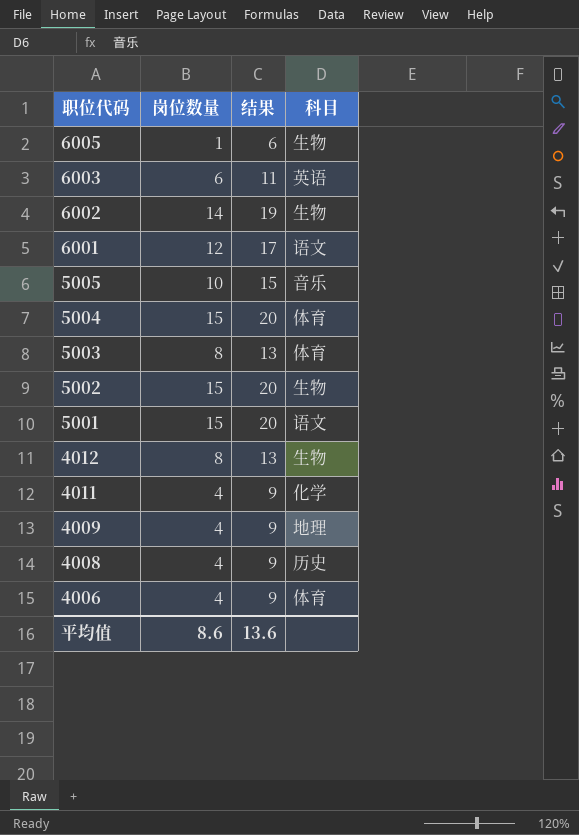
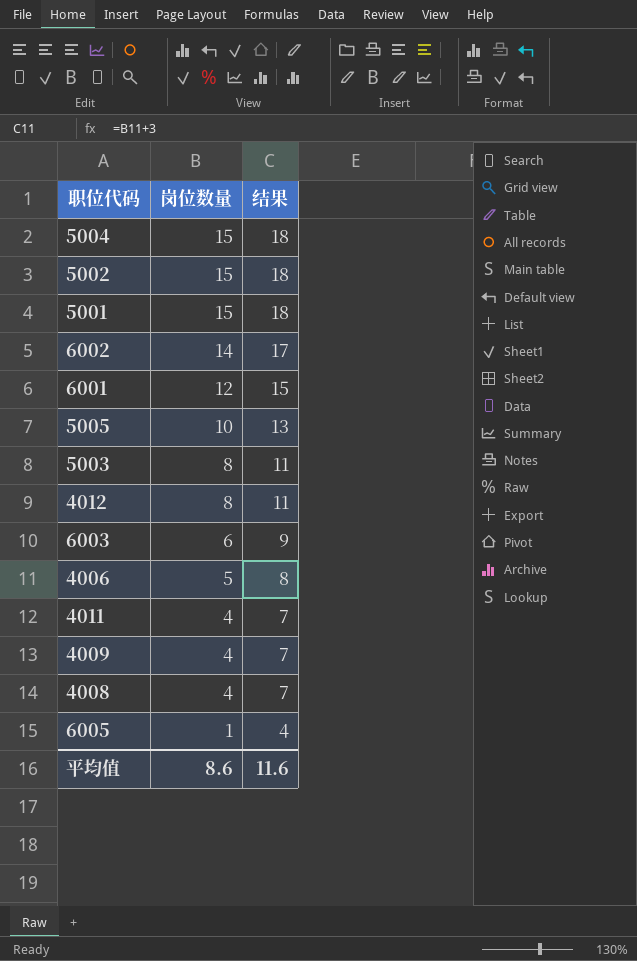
row order: 职位代码 descending -> 岗位数量 descending
column 科目 | position: 4 -> none
column 结果 | formula: [岗位数量] + 5 -> [岗位数量] + 3
4006 | 岗位数量: 4 -> 5
平均值 | 结果: 13.6 -> 11.6

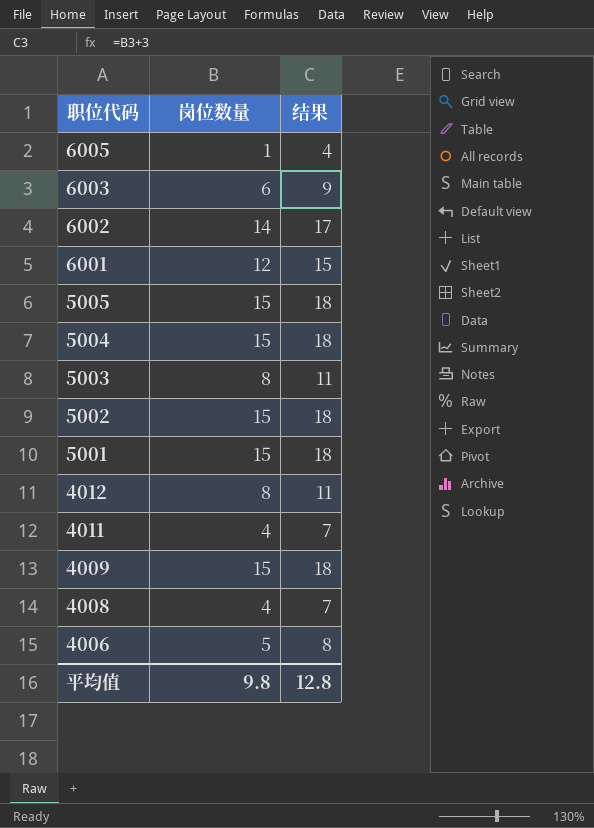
row order: 岗位数量 descending -> 职位代码 descending
5005 | 岗位数量: 10 -> 15
5005 | 结果: 13 -> 18
4009 | 岗位数量: 4 -> 15
4009 | 结果: 7 -> 18
平均值 | 岗位数量: 8.6 -> 9.8
平均值 | 结果: 11.6 -> 12.8

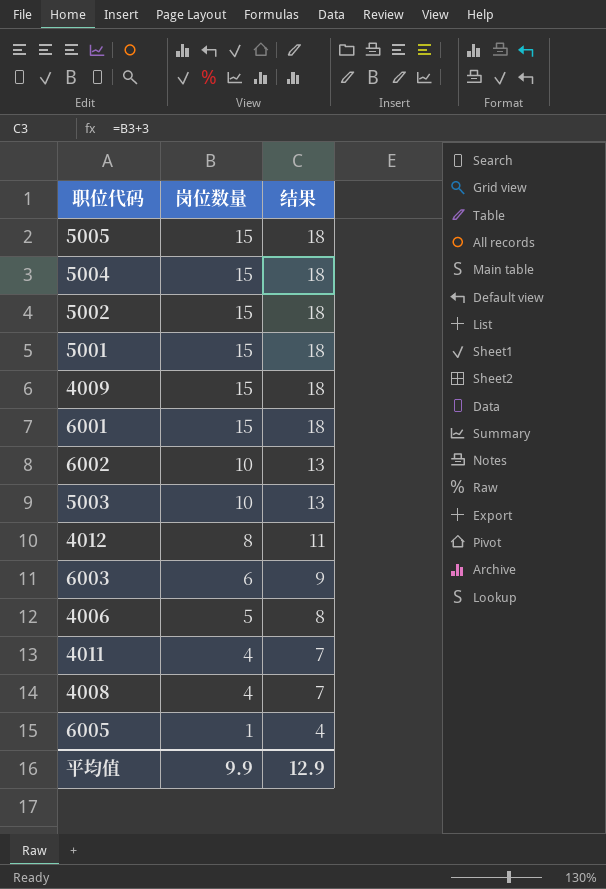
row order: 职位代码 descending -> 岗位数量 descending
6001 | 岗位数量: 12 -> 15
6001 | 结果: 15 -> 18
6002 | 岗位数量: 14 -> 10
6002 | 结果: 17 -> 13
5003 | 岗位数量: 8 -> 10
5003 | 结果: 11 -> 13
平均值 | 岗位数量: 9.8 -> 9.9
平均值 | 结果: 12.8 -> 12.9

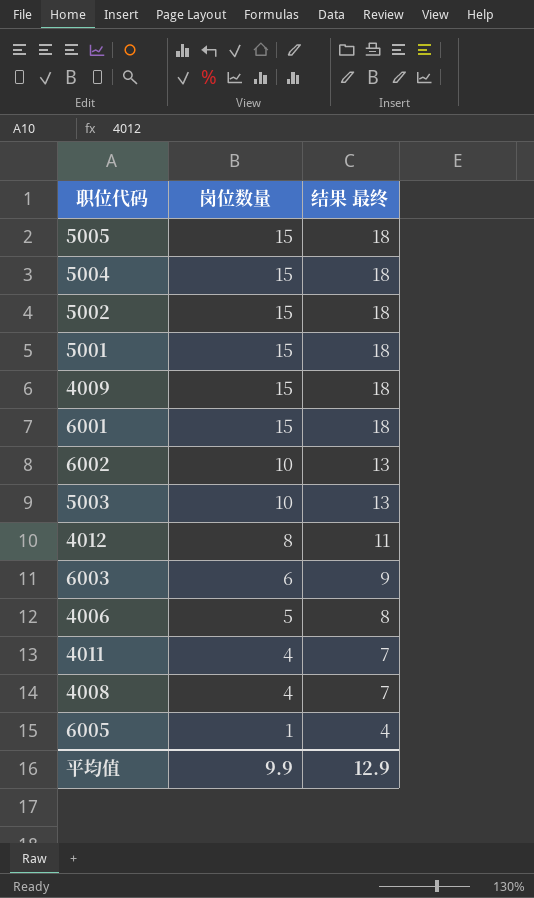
column name: 结果 -> 结果 最终

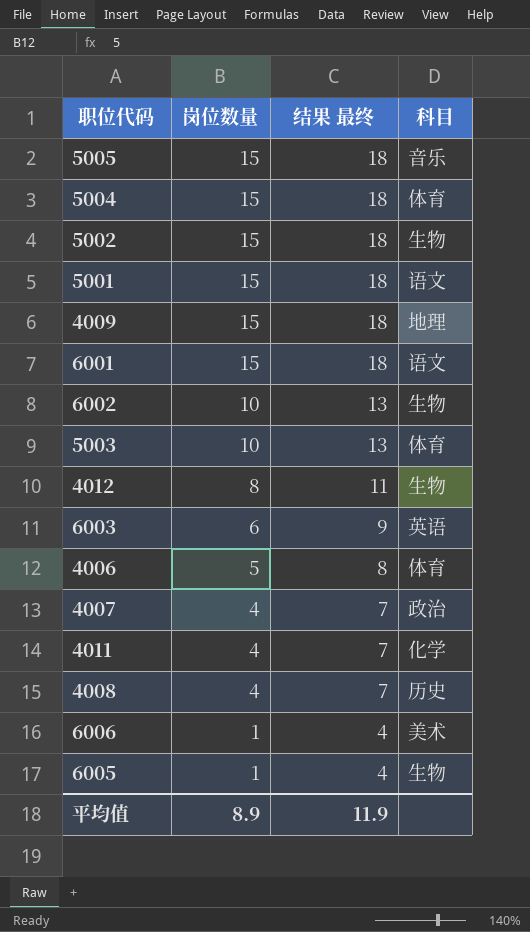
column 科目 | position: none -> 4
row 4007: none -> 4 | 7 | 政治
row 6006: none -> 1 | 4 | 美术
平均值 | 岗位数量: 9.9 -> 8.9
平均值 | 结果 最终: 12.9 -> 11.9

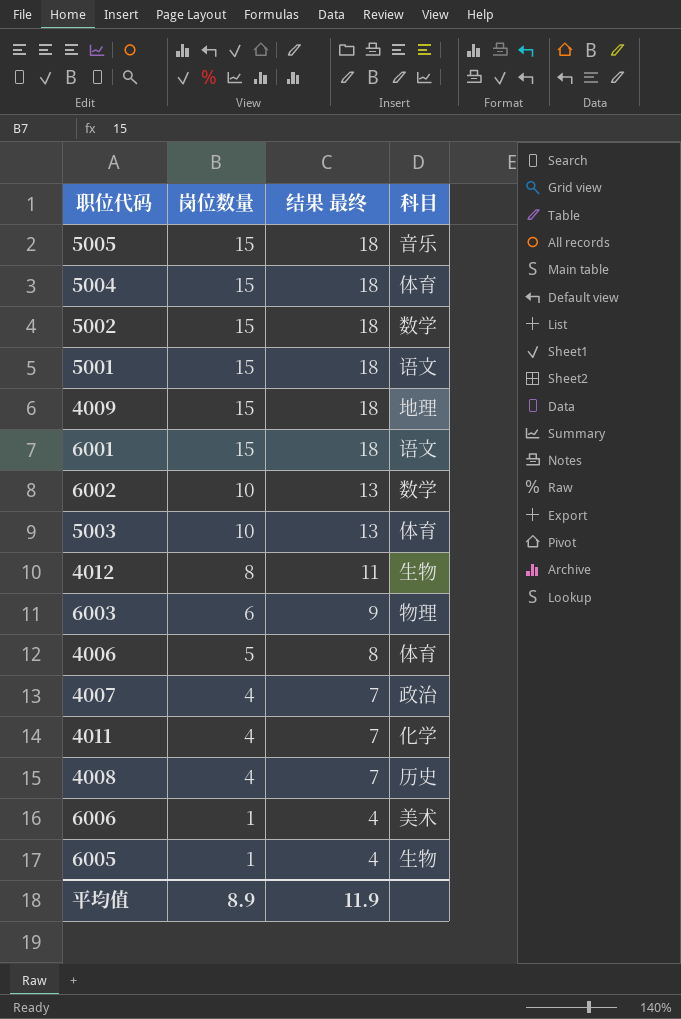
5002 | 科目: 生物 -> 数学
6002 | 科目: 生物 -> 数学
6003 | 科目: 英语 -> 物理

